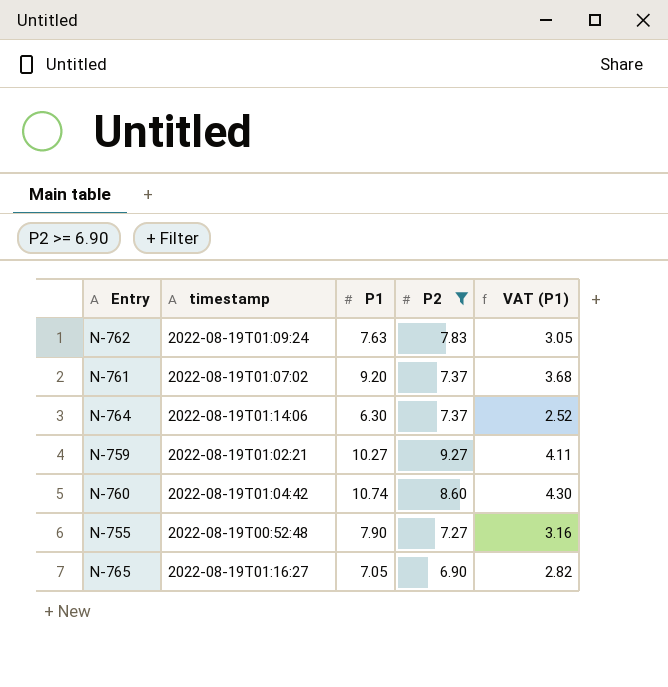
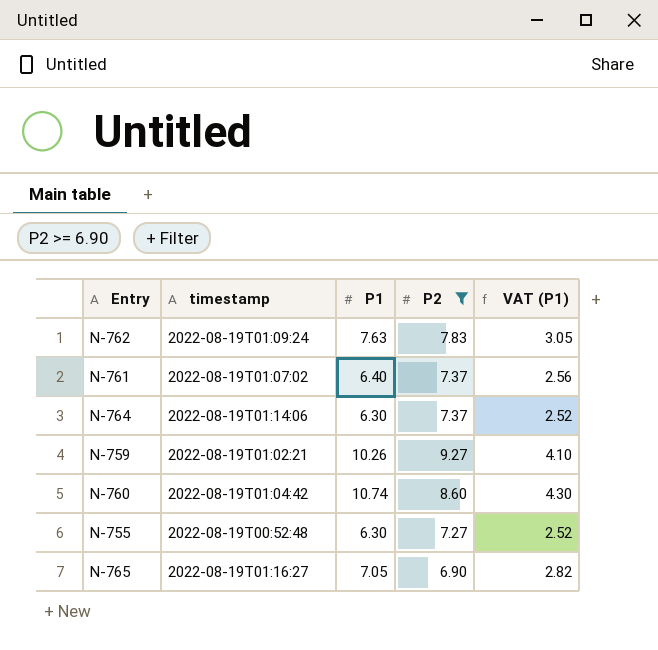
N-761 | P1: 9.20 -> 6.40
N-761 | VAT (P1): 3.68 -> 2.56
N-759 | P1: 10.27 -> 10.26
N-759 | VAT (P1): 4.11 -> 4.10
N-755 | P1: 7.90 -> 6.30
N-755 | VAT (P1): 3.16 -> 2.52

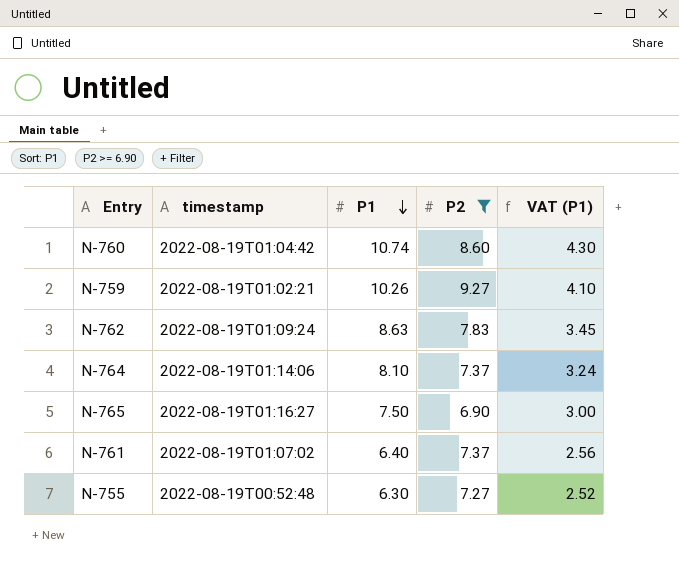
row order: none -> P1 descending
N-762 | P1: 7.63 -> 8.63
N-762 | VAT (P1): 3.05 -> 3.45
N-764 | P1: 6.30 -> 8.10
N-764 | VAT (P1): 2.52 -> 3.24
N-765 | P1: 7.05 -> 7.50
N-765 | VAT (P1): 2.82 -> 3.00

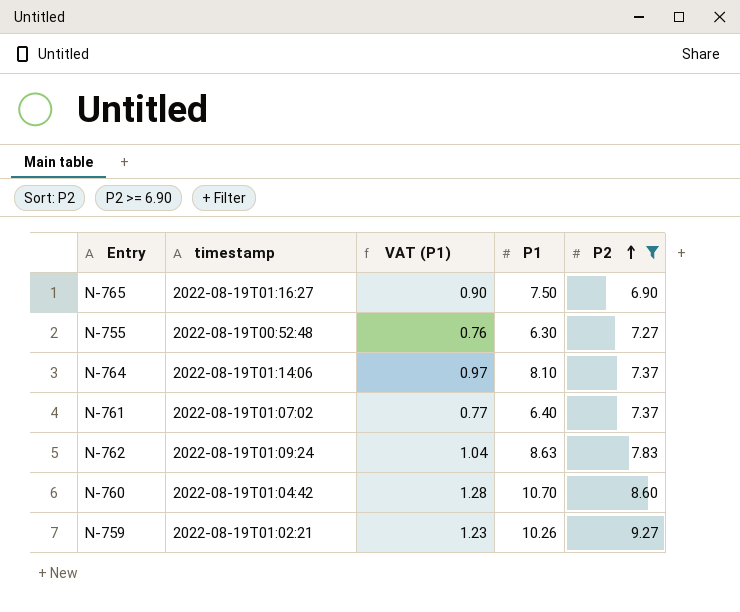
row order: P1 descending -> P2 ascending
column VAT (P1) | formula: [P1] * 0.4 -> [P1] * 0.12
column VAT (P1) | position: 5 -> 3
N-760 | P1: 10.74 -> 10.70

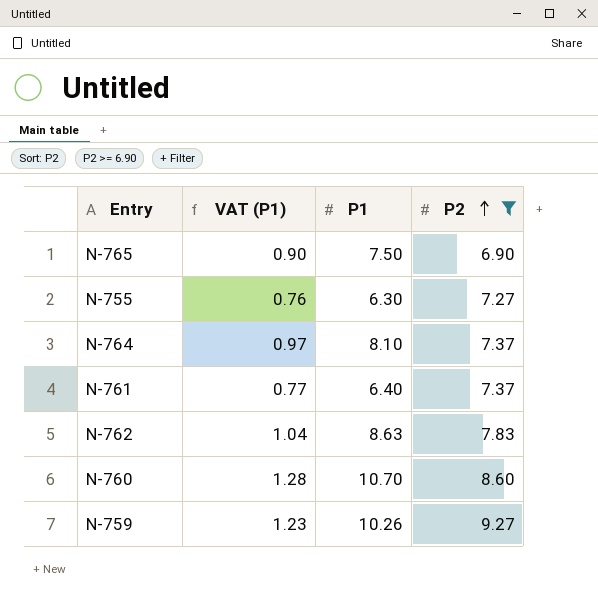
column timestamp | position: 2 -> none

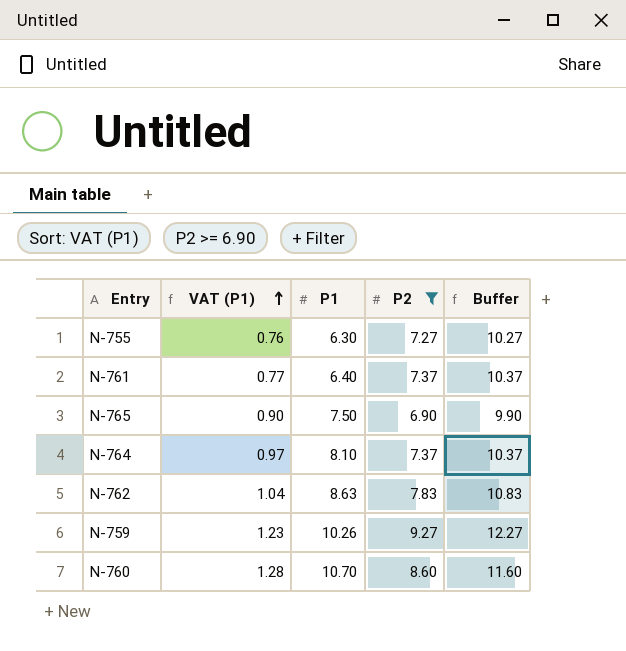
row order: P2 ascending -> VAT (P1) ascending
column Buffer | formula: none -> [P2] + 3

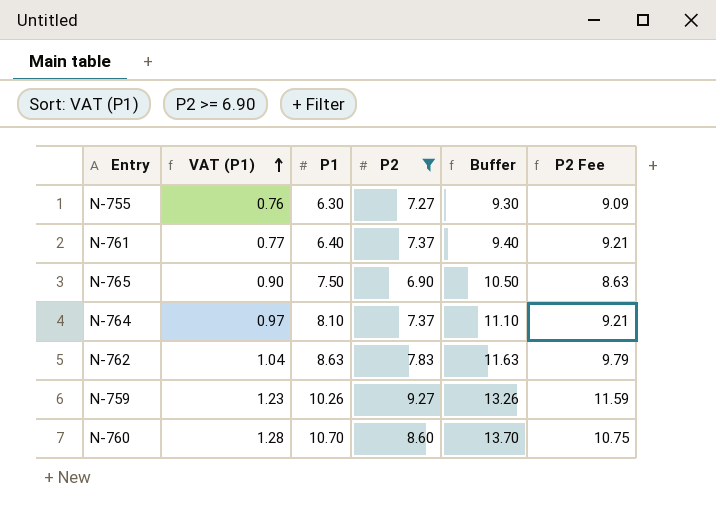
column Buffer | formula: [P2] + 3 -> [P1] + 3
column P2 Fee | formula: none -> [P2] * 1.25

